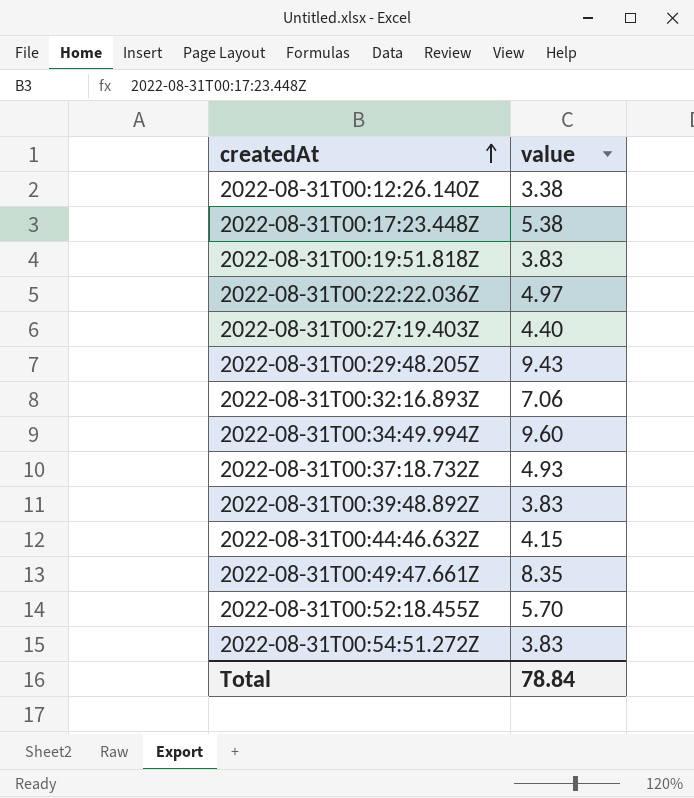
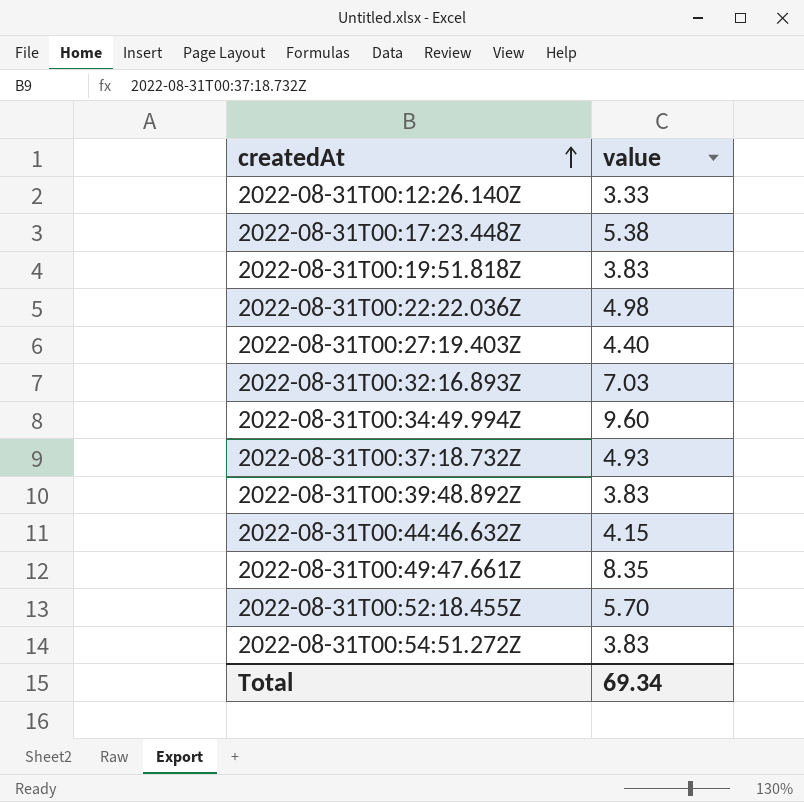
row 2022-08-31T00:29:48.205Z: 9.43 -> none
2022-08-31T00:12:26.140Z | value: 3.38 -> 3.33
2022-08-31T00:22:22.036Z | value: 4.97 -> 4.98
2022-08-31T00:32:16.893Z | value: 7.06 -> 7.03
Total | value: 78.84 -> 69.34

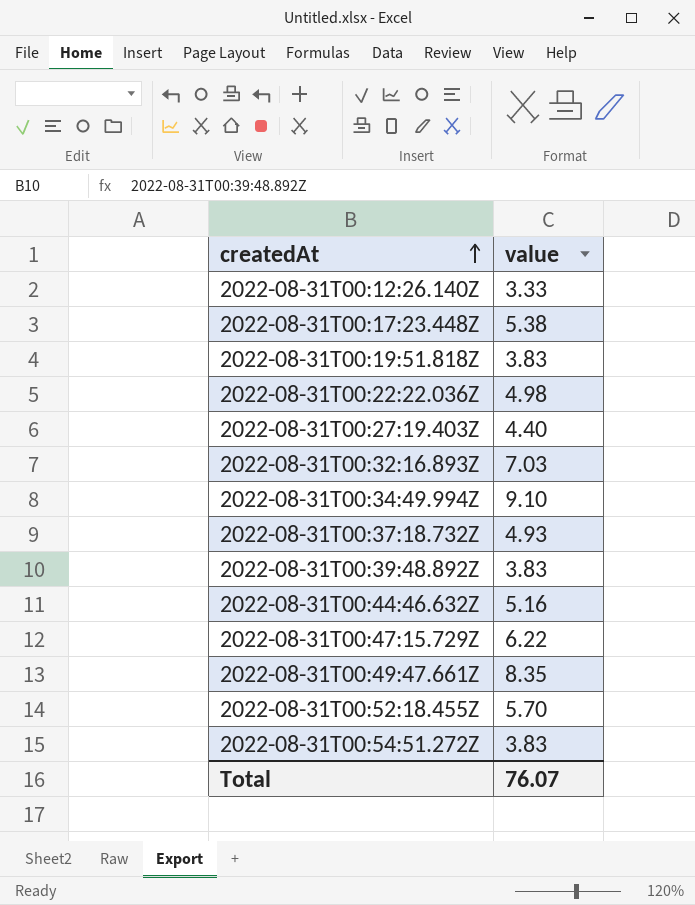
2022-08-31T00:34:49.994Z | value: 9.60 -> 9.10
2022-08-31T00:44:46.632Z | value: 4.15 -> 5.16
row 2022-08-31T00:47:15.729Z: none -> 6.22
Total | value: 69.34 -> 76.07

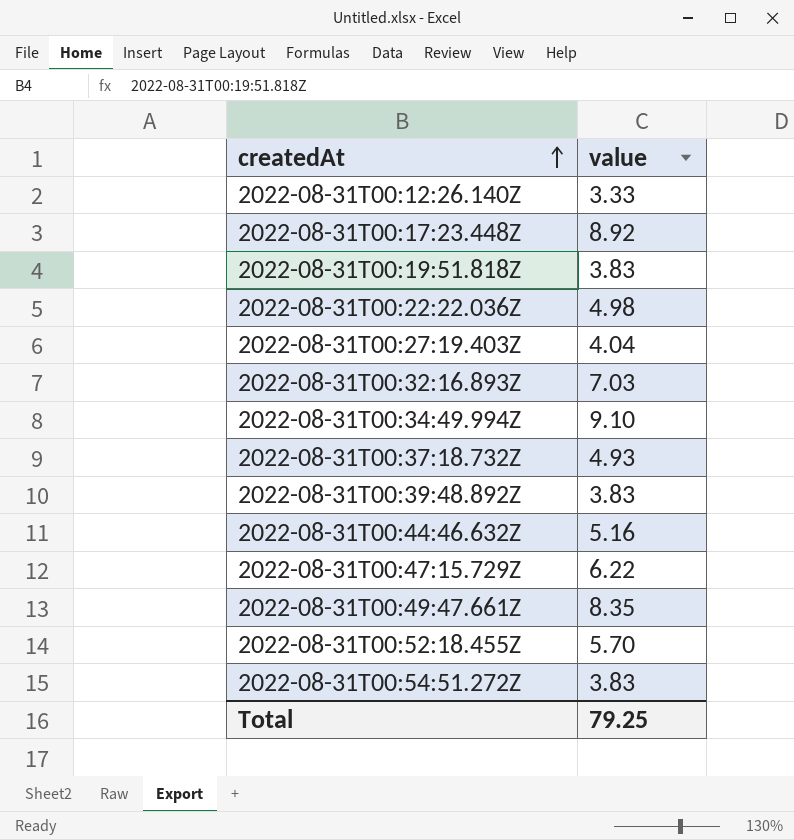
2022-08-31T00:17:23.448Z | value: 5.38 -> 8.92
2022-08-31T00:27:19.403Z | value: 4.40 -> 4.04
Total | value: 76.07 -> 79.25

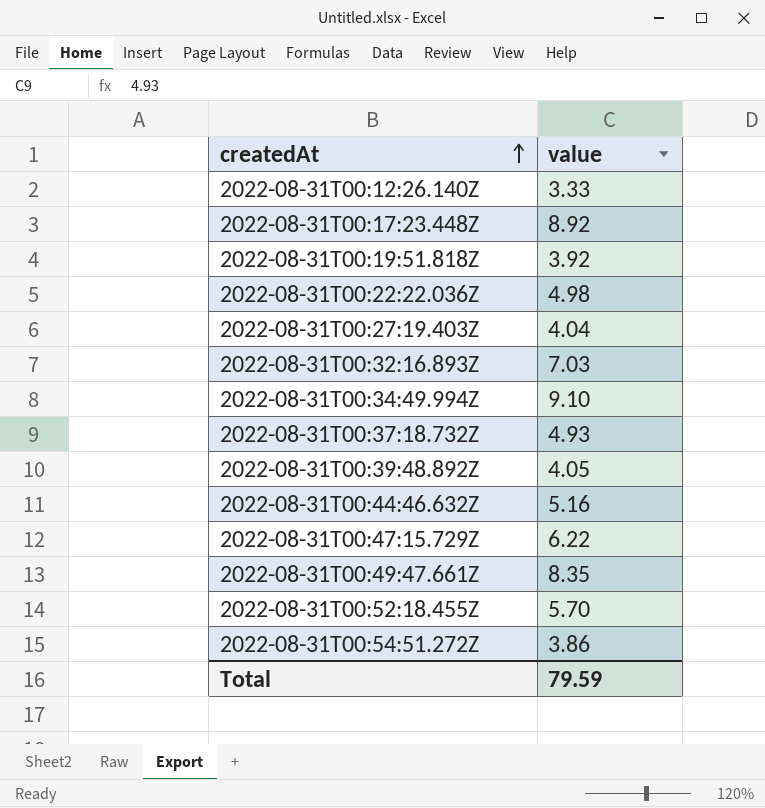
2022-08-31T00:19:51.818Z | value: 3.83 -> 3.92
2022-08-31T00:39:48.892Z | value: 3.83 -> 4.05
2022-08-31T00:54:51.272Z | value: 3.83 -> 3.86
Total | value: 79.25 -> 79.59

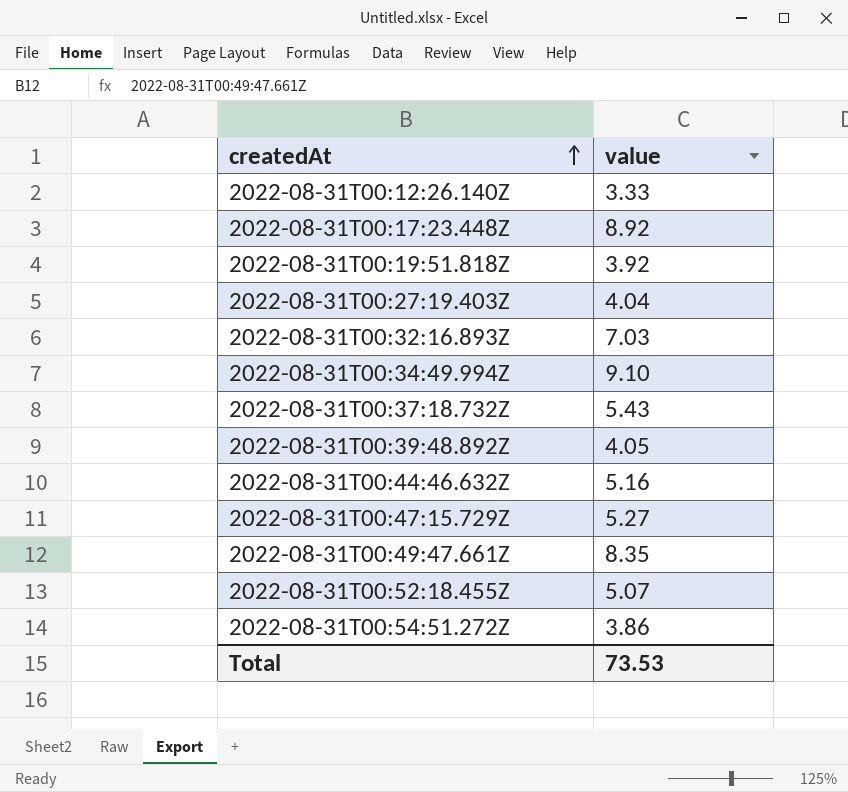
row 2022-08-31T00:22:22.036Z: 4.98 -> none
2022-08-31T00:37:18.732Z | value: 4.93 -> 5.43
2022-08-31T00:47:15.729Z | value: 6.22 -> 5.27
2022-08-31T00:52:18.455Z | value: 5.70 -> 5.07
Total | value: 79.59 -> 73.53

